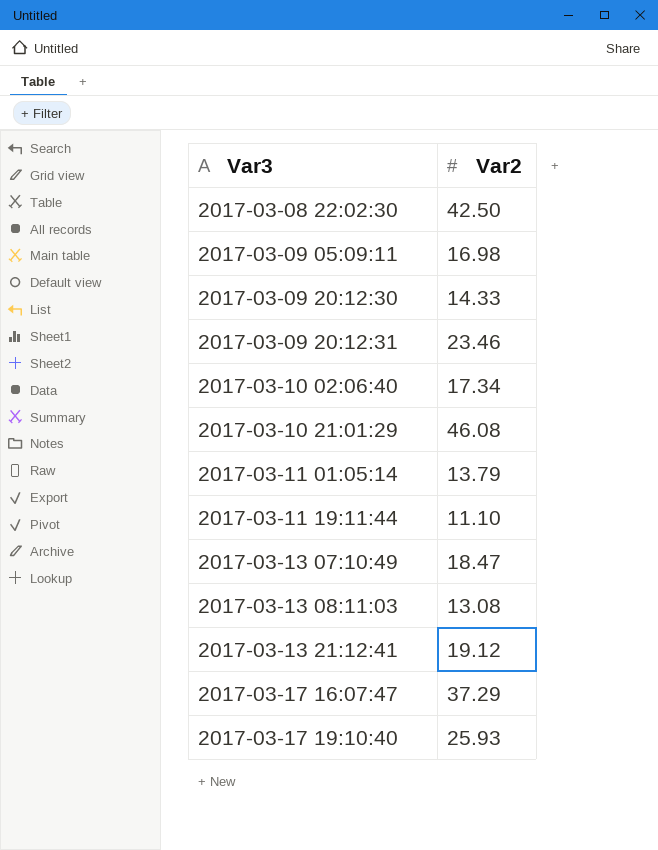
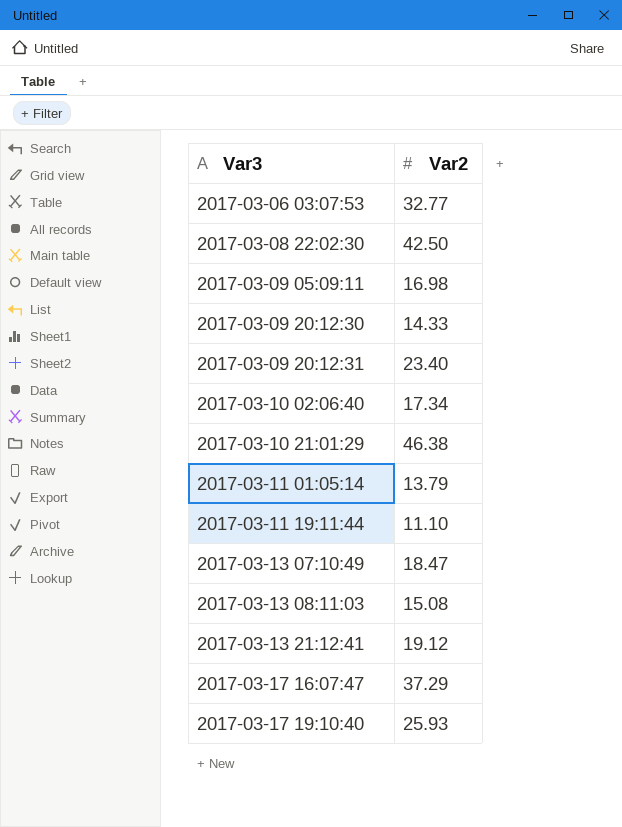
row 2017-03-06 03:07:53: none -> 32.77
2017-03-09 20:12:31 | Var2: 23.46 -> 23.40
2017-03-10 21:01:29 | Var2: 46.08 -> 46.38
2017-03-13 08:11:03 | Var2: 13.08 -> 15.08

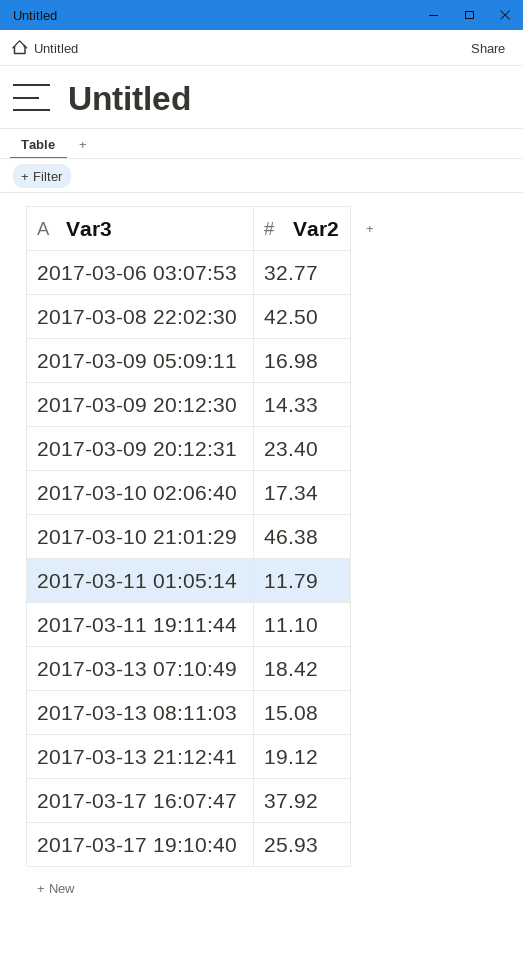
2017-03-11 01:05:14 | Var2: 13.79 -> 11.79
2017-03-13 07:10:49 | Var2: 18.47 -> 18.42
2017-03-17 16:07:47 | Var2: 37.29 -> 37.92

